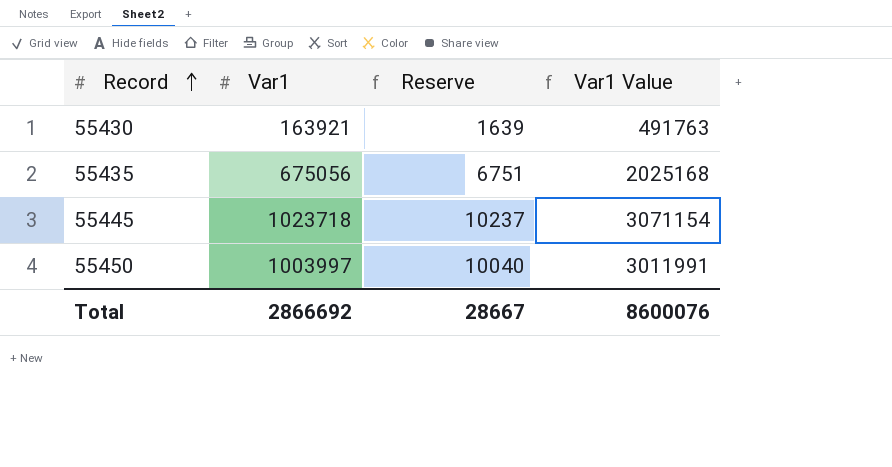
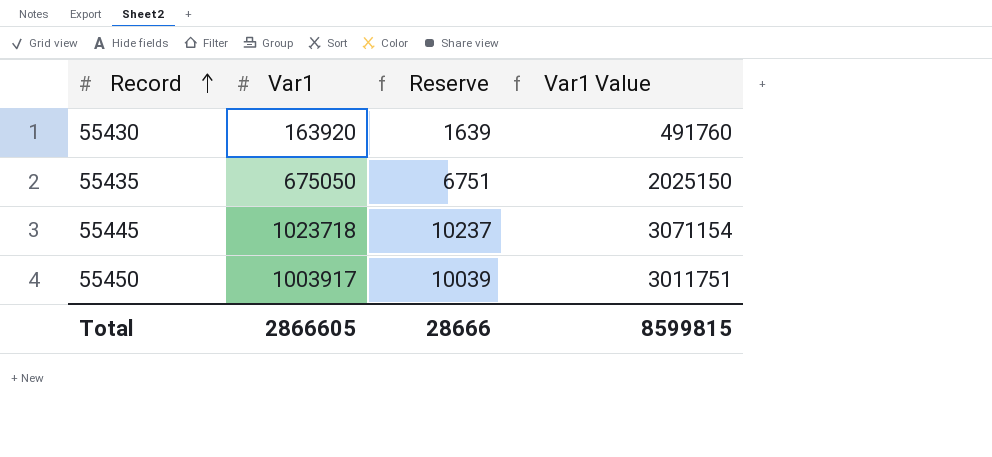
55430 | Var1: 163921 -> 163920
55430 | Var1 Value: 491763 -> 491760
55435 | Var1: 675056 -> 675050
55435 | Var1 Value: 2025168 -> 2025150
55450 | Var1: 1003997 -> 1003917
55450 | Reserve: 10040 -> 10039
55450 | Var1 Value: 3011991 -> 3011751
Total | Var1: 2866692 -> 2866605
Total | Reserve: 28667 -> 28666
Total | Var1 Value: 8600076 -> 8599815

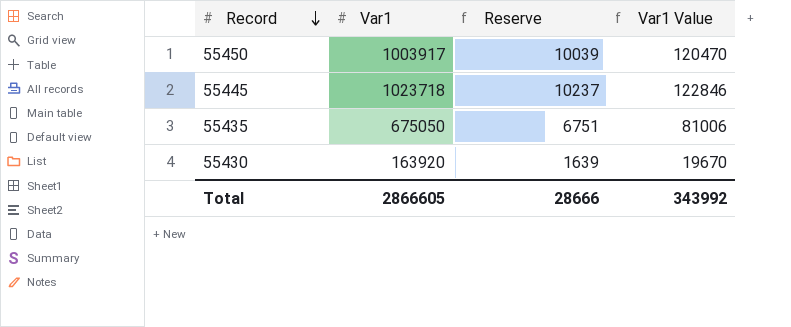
row order: Record ascending -> Record descending
column Var1 Value | formula: [Var1] * 3 -> [Var1] * 0.12
Total | Var1 Value: 8599815 -> 343992

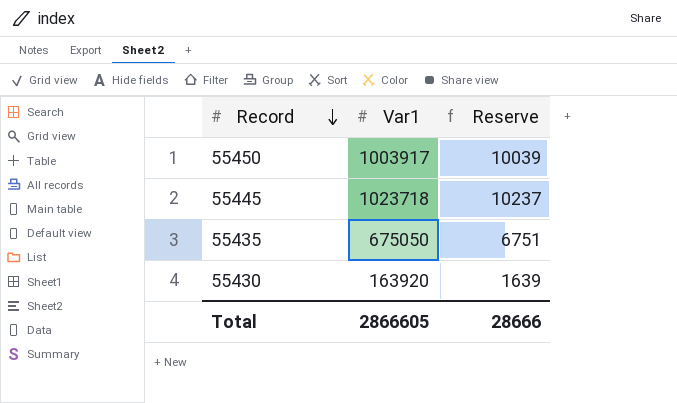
column Var1 Value | formula: [Var1] * 0.12 -> none

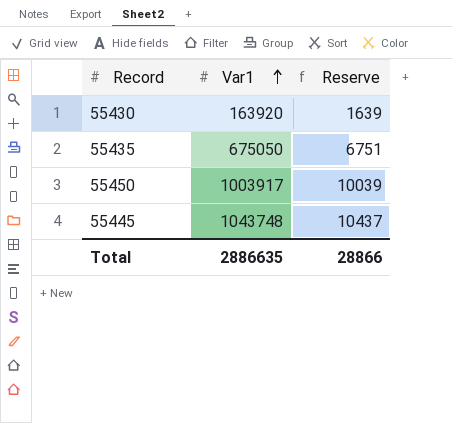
row order: Record descending -> Var1 ascending
55445 | Var1: 1023718 -> 1043748
55445 | Reserve: 10237 -> 10437
Total | Var1: 2866605 -> 2886635
Total | Reserve: 28666 -> 28866

